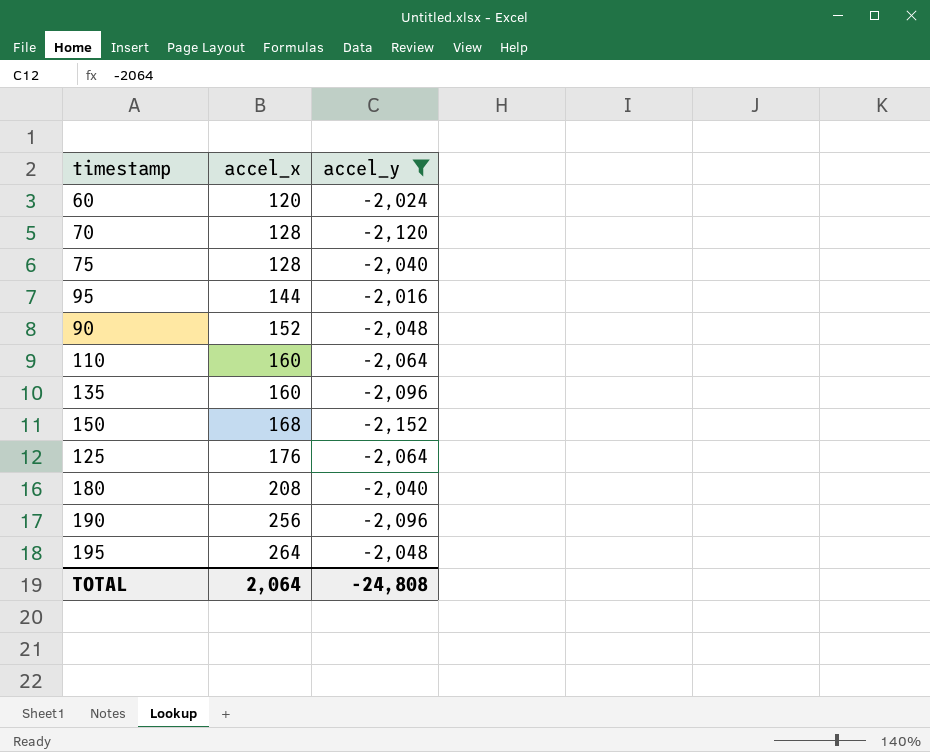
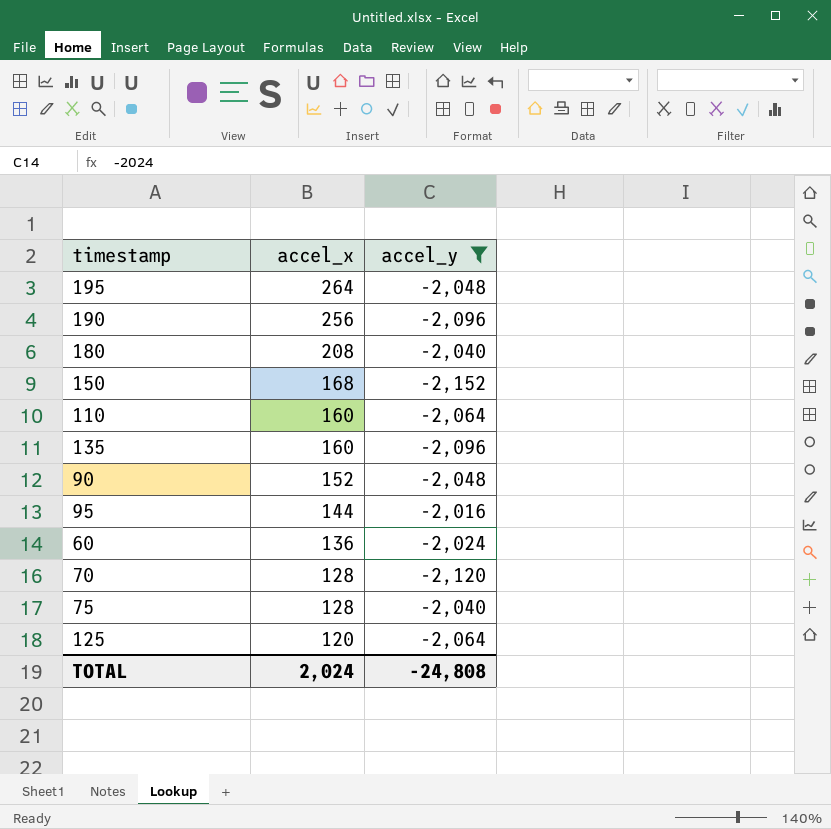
row order: accel_x ascending -> accel_x descending
60 | accel_x: 120 -> 136
125 | accel_x: 176 -> 120
TOTAL | accel_x: 2,064 -> 2,024

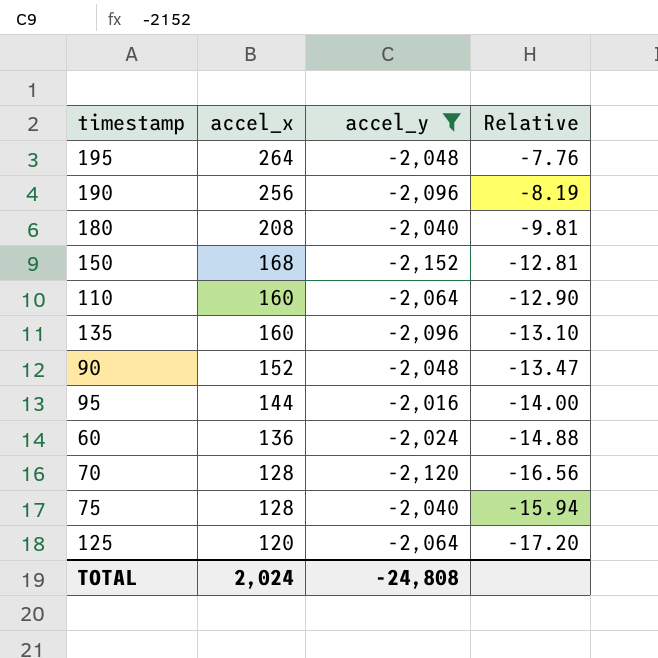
column Relative | formula: none -> [accel_y] / [accel_x]

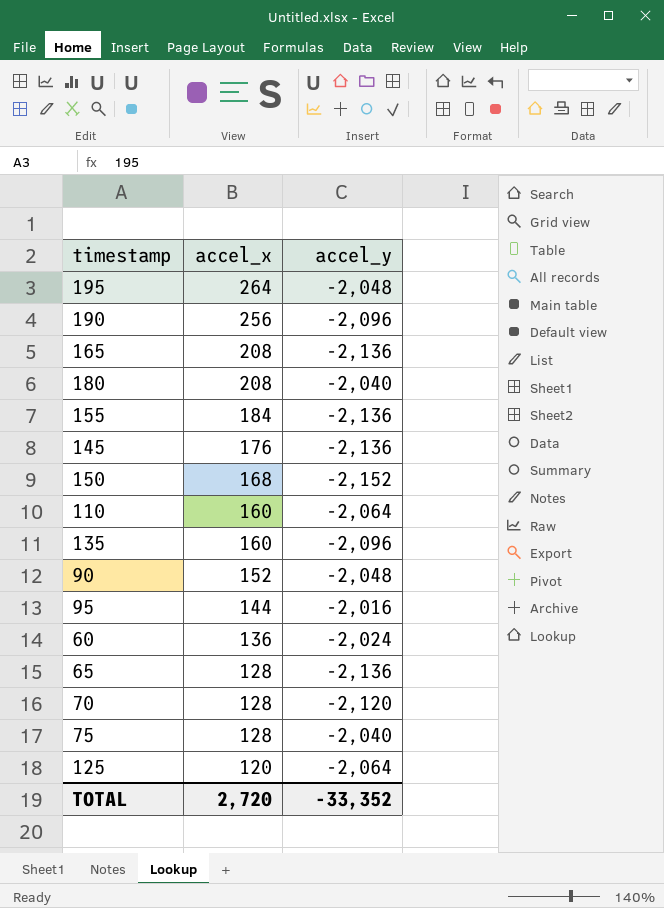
filter: accel_y != -2,136 -> none
column Relative | formula: [accel_y] / [accel_x] -> none
TOTAL | accel_x: 2,024 -> 2,720
TOTAL | accel_y: -24,808 -> -33,352

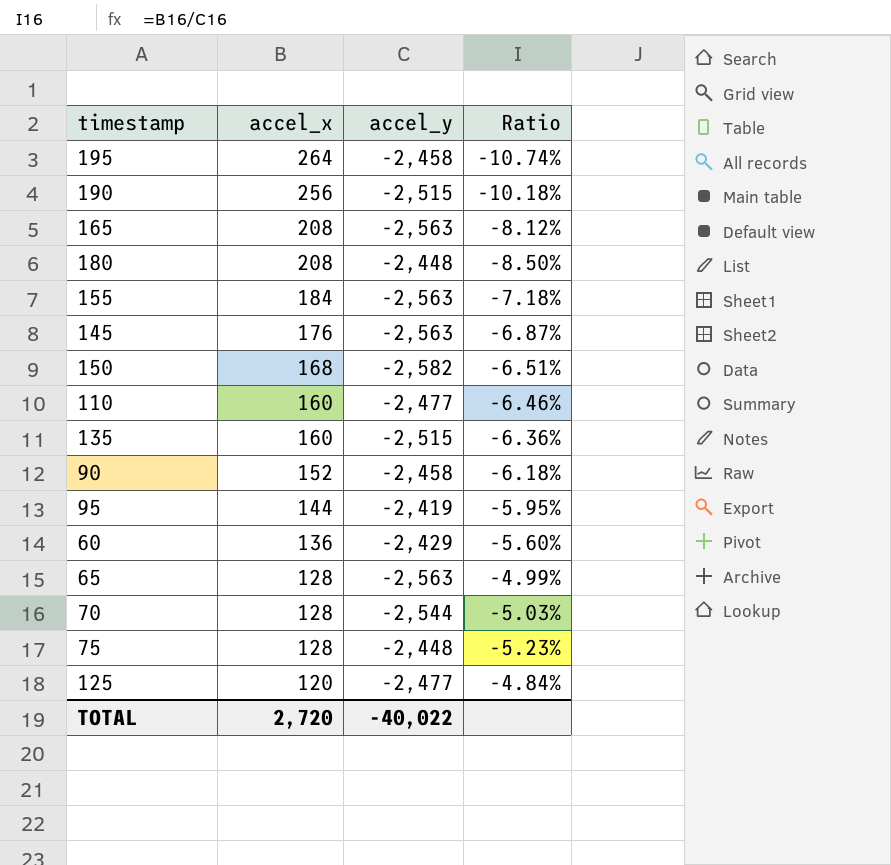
column Ratio | formula: none -> [accel_x] / [accel_y]
195 | accel_y: -2,048 -> -2,458
190 | accel_y: -2,096 -> -2,515
165 | accel_y: -2,136 -> -2,563
180 | accel_y: -2,040 -> -2,448
155 | accel_y: -2,136 -> -2,563
145 | accel_y: -2,136 -> -2,563
150 | accel_y: -2,152 -> -2,582
110 | accel_y: -2,064 -> -2,477
135 | accel_y: -2,096 -> -2,515
90 | accel_y: -2,048 -> -2,458
95 | accel_y: -2,016 -> -2,419
60 | accel_y: -2,024 -> -2,429
65 | accel_y: -2,136 -> -2,563
70 | accel_y: -2,120 -> -2,544
75 | accel_y: -2,040 -> -2,448
125 | accel_y: -2,064 -> -2,477
TOTAL | accel_y: -33,352 -> -40,022

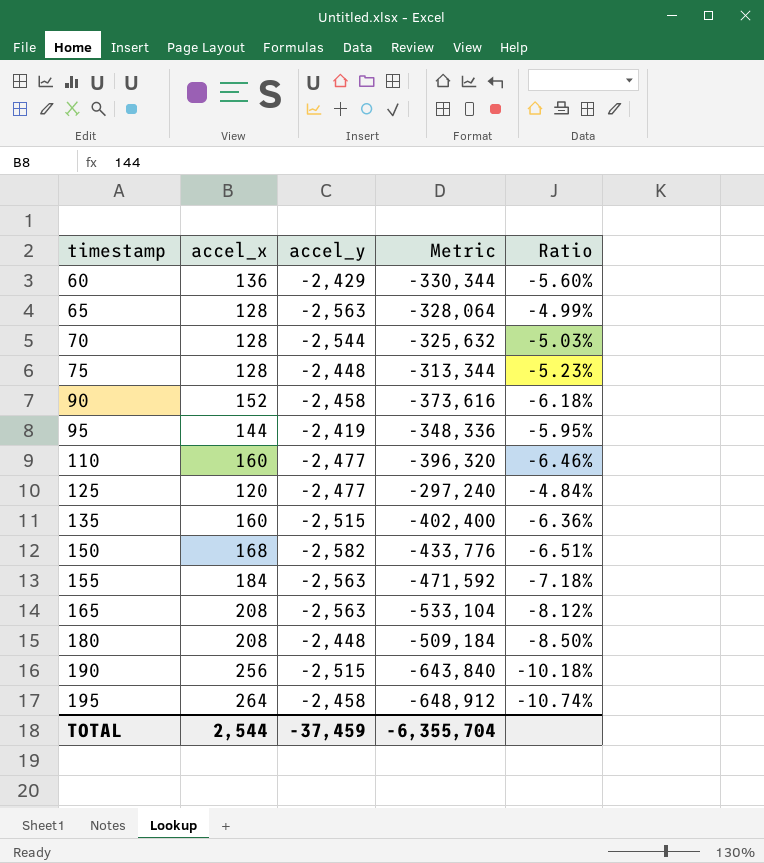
row order: accel_x descending -> timestamp ascending
column Metric | formula: none -> [accel_x] * [accel_y]
row 145: 176 | -2,563 | -6.87% -> none
TOTAL | accel_x: 2,720 -> 2,544
TOTAL | accel_y: -40,022 -> -37,459

